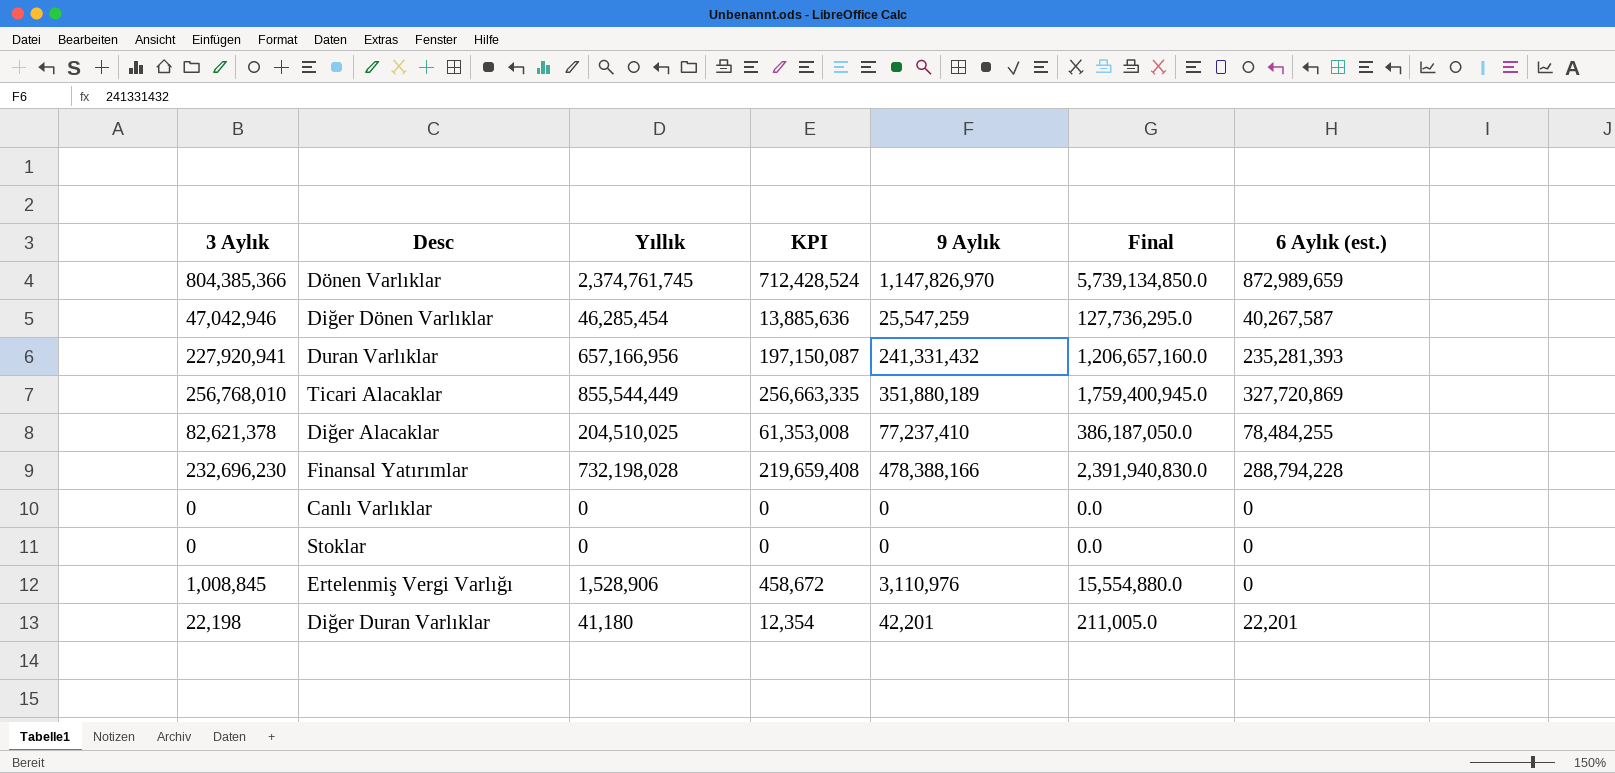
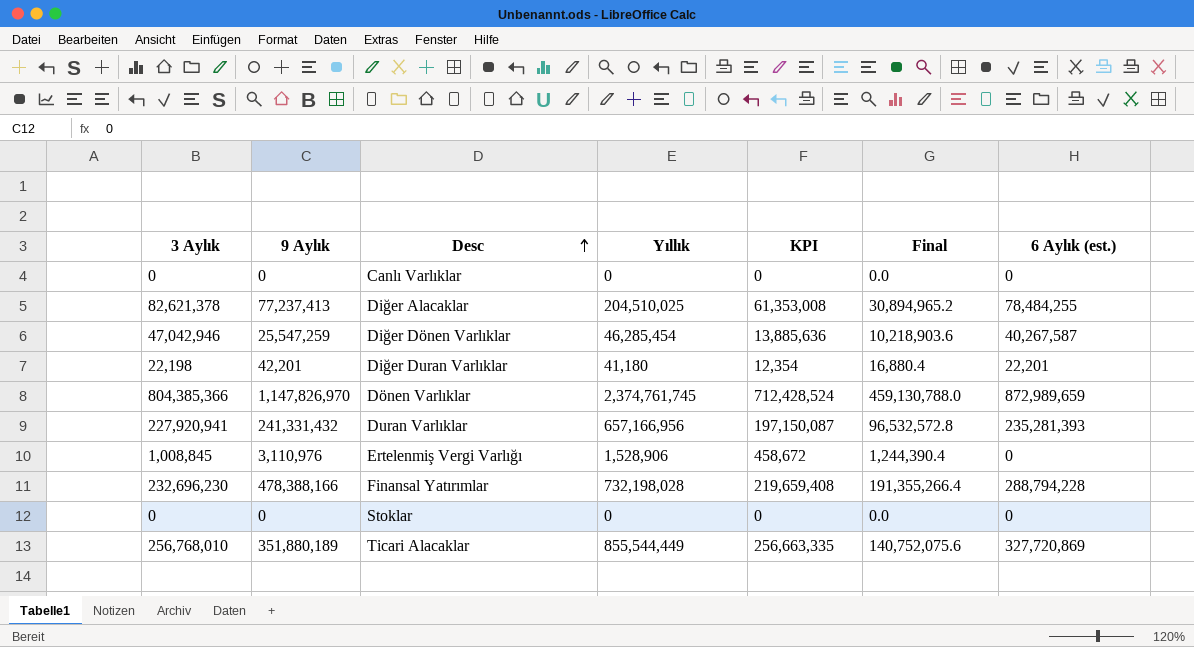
row order: none -> Desc ascending
column 9 Aylık | position: 5 -> 2
column Final | formula: [9 Aylık] * 5 -> [9 Aylık] * 0.4
Diğer Alacaklar | 9 Aylık: 77,237,410 -> 77,237,413

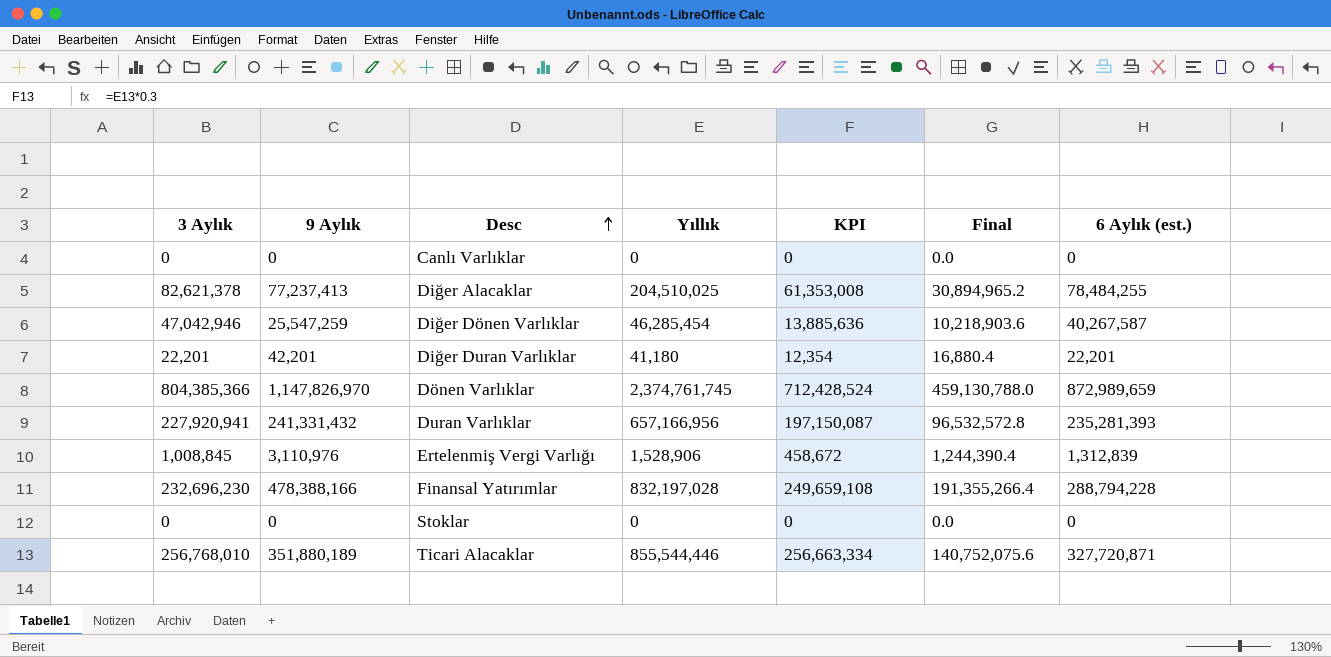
Diğer Duran Varlıklar | 3 Aylık: 22,198 -> 22,201
Ertelenmiş Vergi Varlığı | 6 Aylık (est.): 0 -> 1,312,839
Finansal Yatırımlar | Yıllık: 732,198,028 -> 832,197,028
Finansal Yatırımlar | KPI: 219,659,408 -> 249,659,108
Ticari Alacaklar | Yıllık: 855,544,449 -> 855,544,446
Ticari Alacaklar | KPI: 256,663,335 -> 256,663,334
Ticari Alacaklar | 6 Aylık (est.): 327,720,869 -> 327,720,871

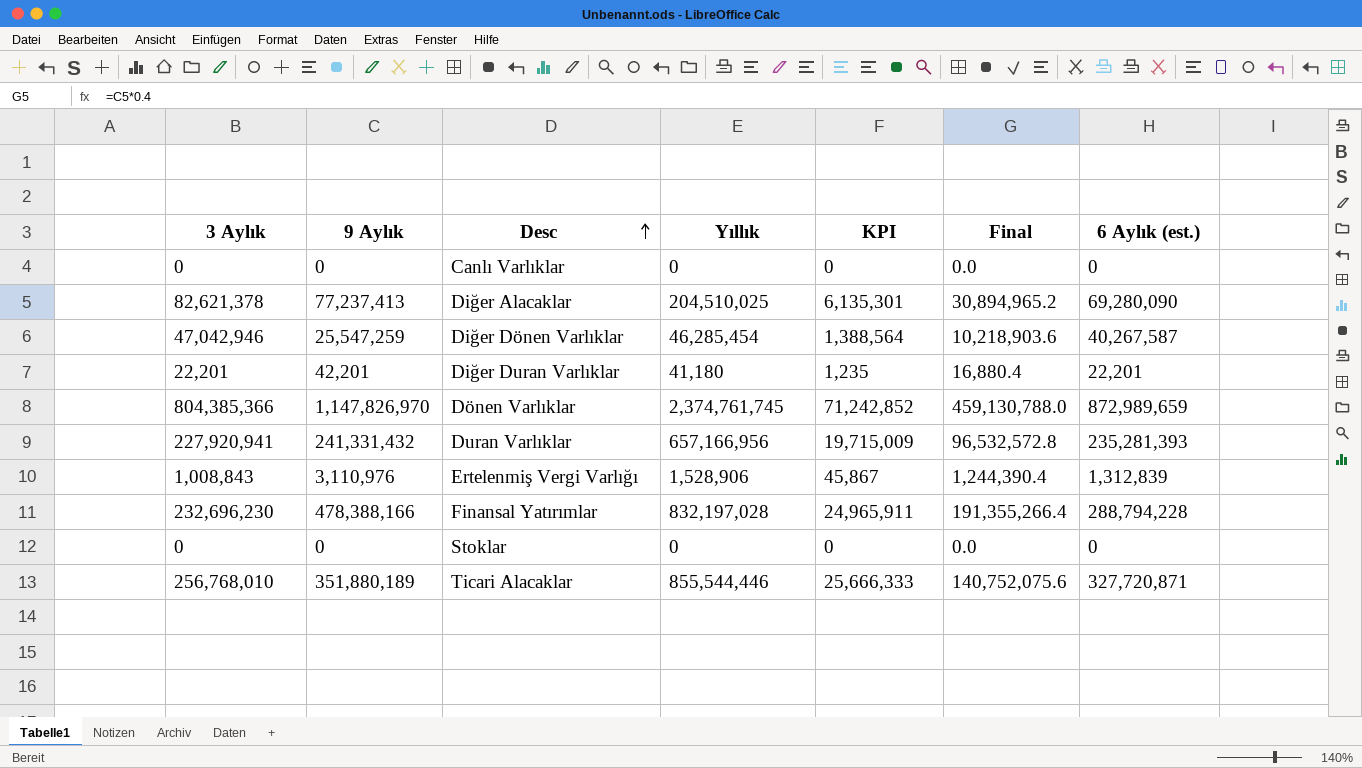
column KPI | formula: [Yıllık] * 0.3 -> [Yıllık] * 0.03
Diğer Alacaklar | 6 Aylık (est.): 78,484,255 -> 69,280,090
Ertelenmiş Vergi Varlığı | 3 Aylık: 1,008,845 -> 1,008,843

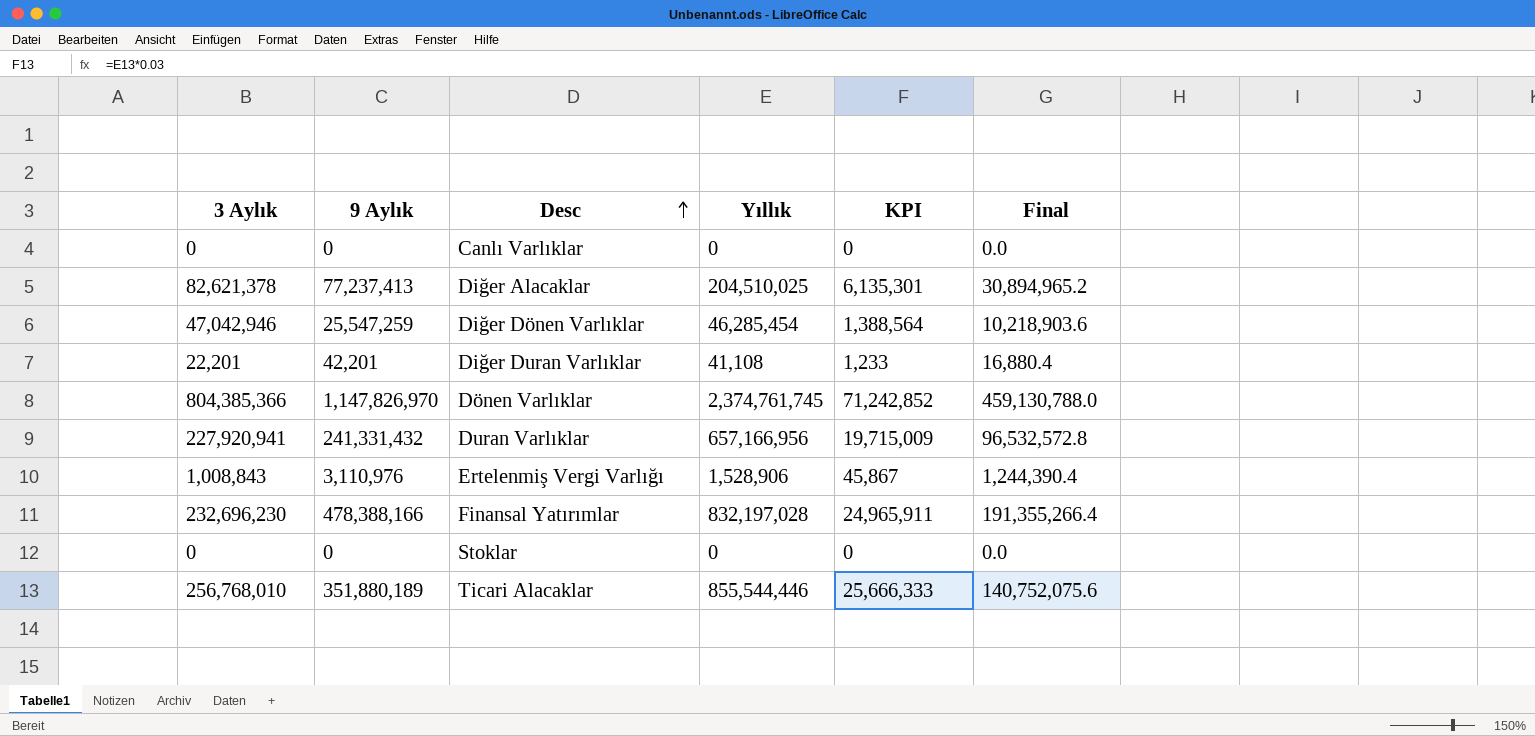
column 6 Aylık (est.) | position: 7 -> none
Diğer Duran Varlıklar | Yıllık: 41,180 -> 41,108
Diğer Duran Varlıklar | KPI: 1,235 -> 1,233

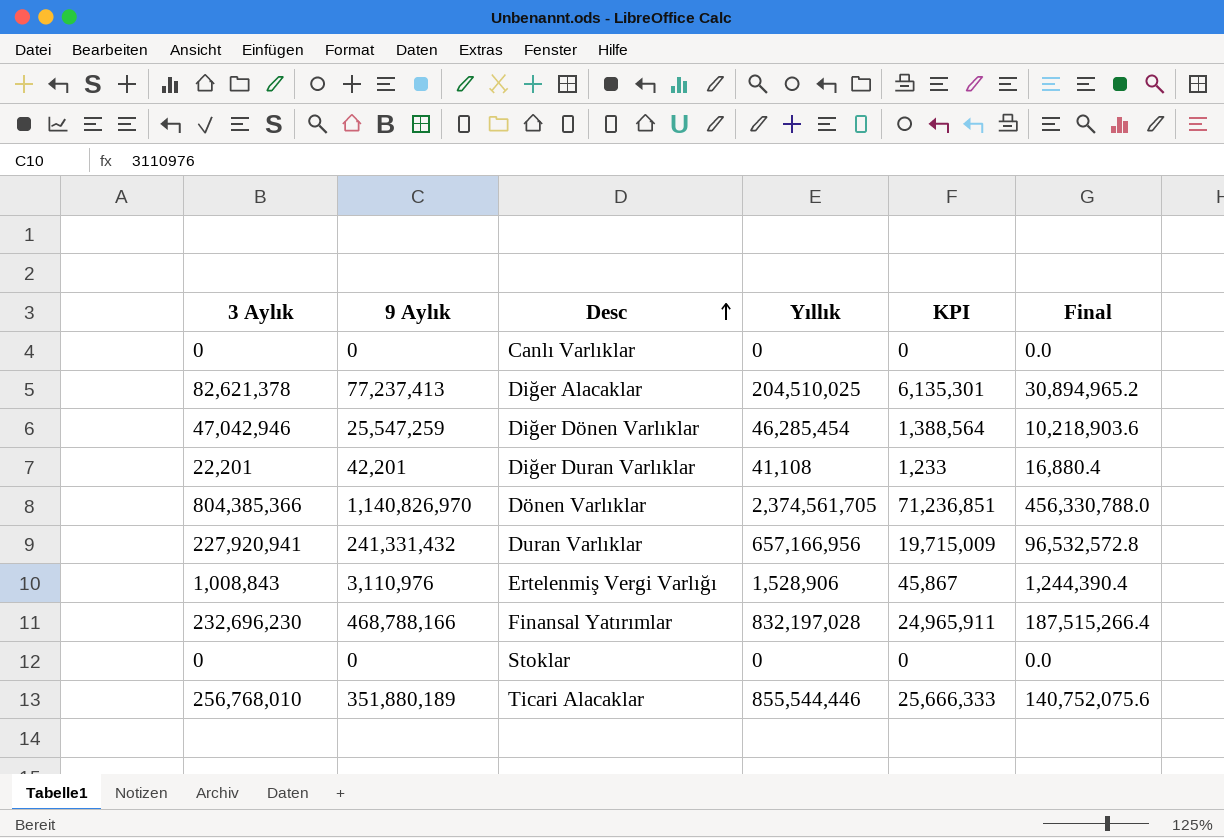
Dönen Varlıklar | 9 Aylık: 1,147,826,970 -> 1,140,826,970
Dönen Varlıklar | Yıllık: 2,374,761,745 -> 2,374,561,705
Dönen Varlıklar | KPI: 71,242,852 -> 71,236,851
Dönen Varlıklar | Final: 459,130,788.0 -> 456,330,788.0
Finansal Yatırımlar | 9 Aylık: 478,388,166 -> 468,788,166
Finansal Yatırımlar | Final: 191,355,266.4 -> 187,515,266.4

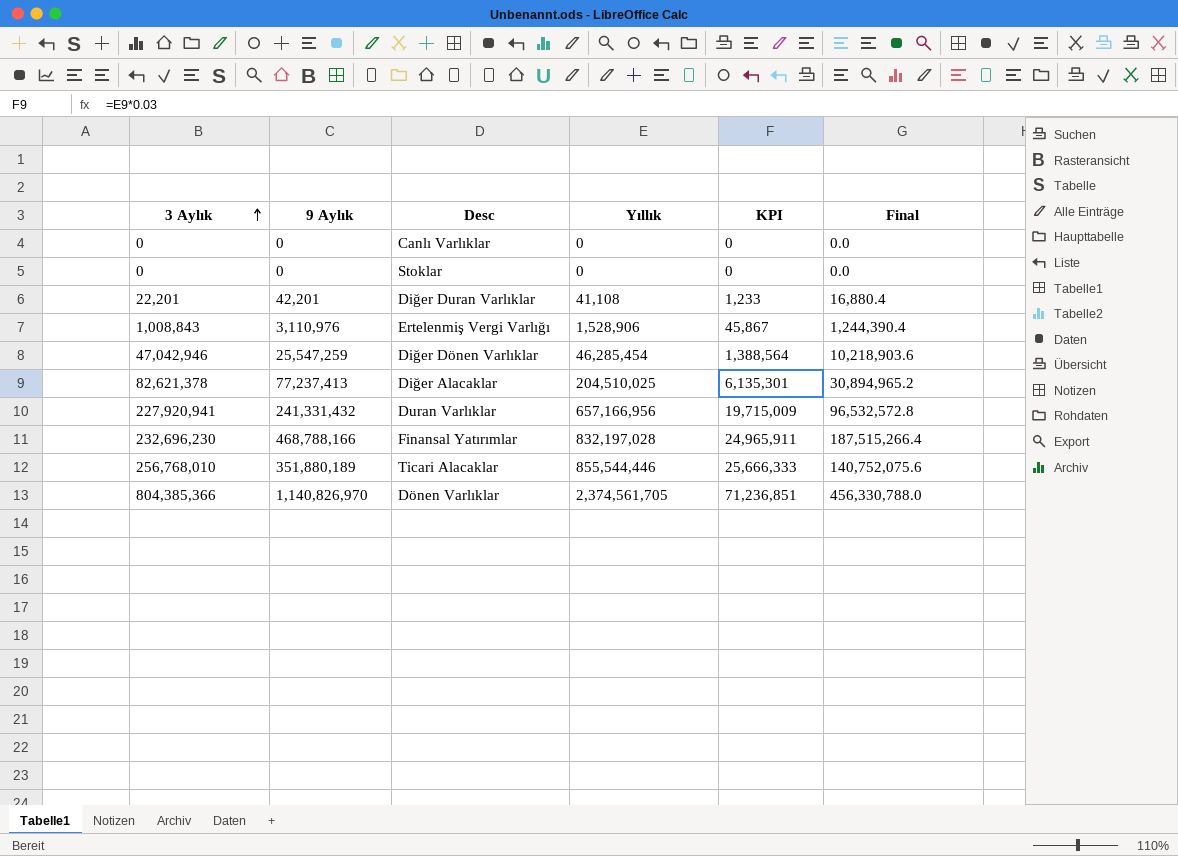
row order: Desc ascending -> 3 Aylık ascending

